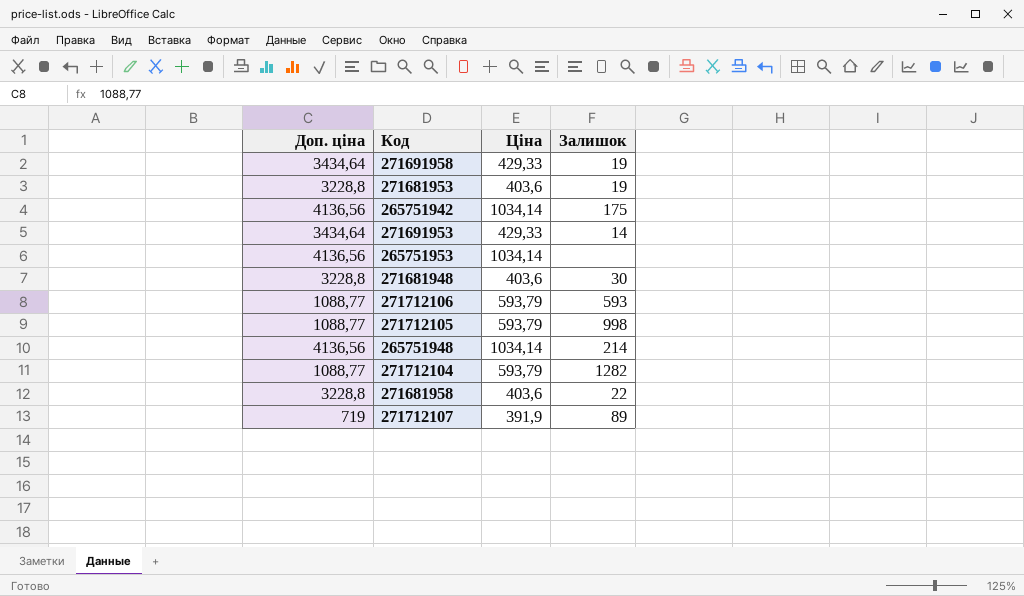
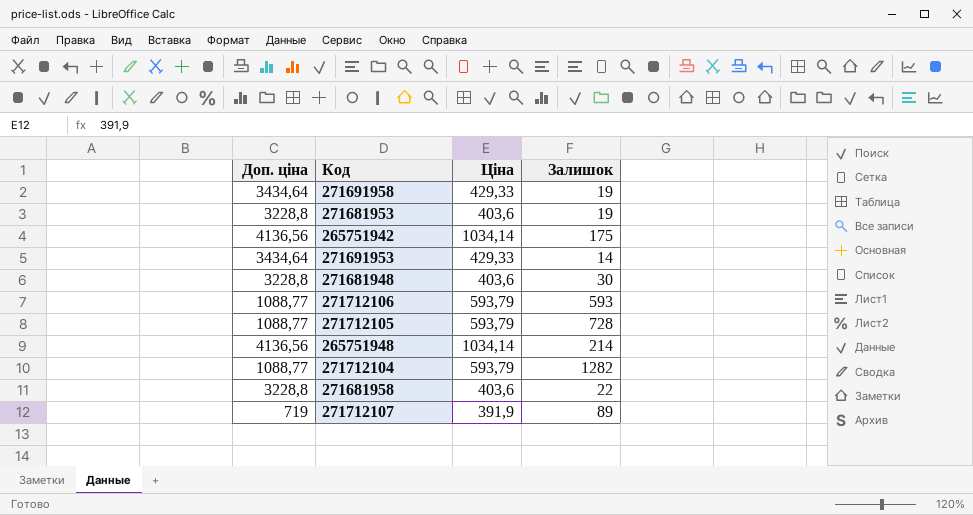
row 265751953: 4136,56 | 1034,14 | none -> none
271712105 | Залишок: 998 -> 728

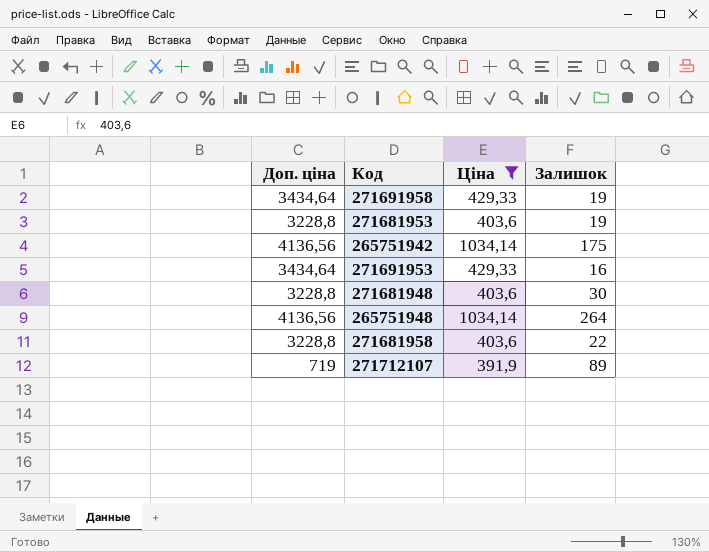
filter: none -> Ціна != 593,79
271691953 | Залишок: 14 -> 16
265751948 | Залишок: 214 -> 264

